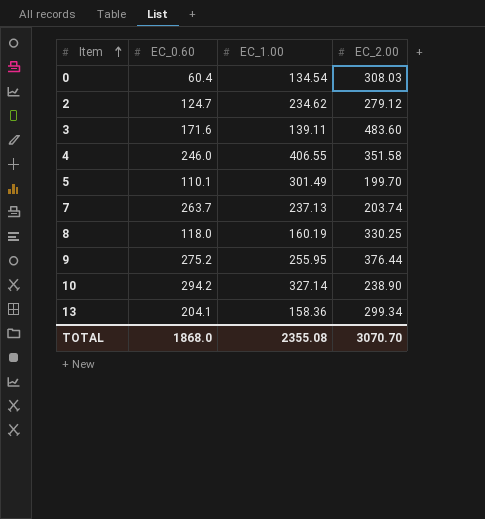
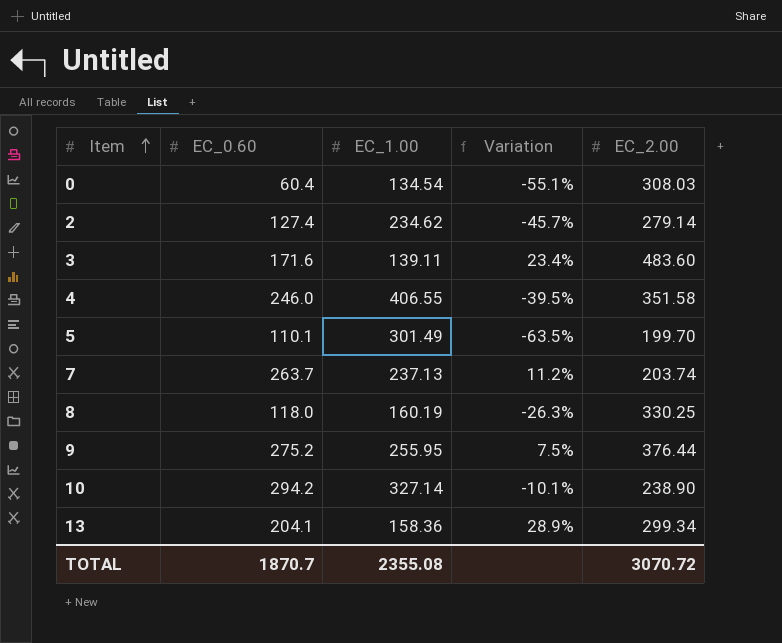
column Variation | formula: none -> ([EC_0.60] - [EC_1.00]) / [EC_1.00]
2 | EC_0.60: 124.7 -> 127.4
2 | EC_2.00: 279.12 -> 279.14
TOTAL | EC_0.60: 1868.0 -> 1870.7
TOTAL | EC_2.00: 3070.70 -> 3070.72

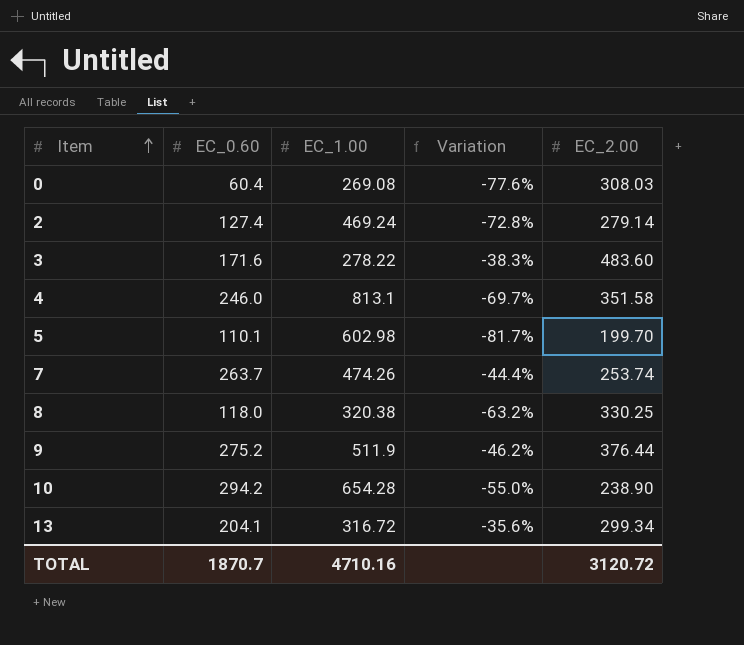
0 | EC_1.00: 134.54 -> 269.08
0 | Variation: -55.1% -> -77.6%
2 | EC_1.00: 234.62 -> 469.24
2 | Variation: -45.7% -> -72.8%
3 | EC_1.00: 139.11 -> 278.22
3 | Variation: 23.4% -> -38.3%
4 | EC_1.00: 406.55 -> 813.1
4 | Variation: -39.5% -> -69.7%
5 | EC_1.00: 301.49 -> 602.98
5 | Variation: -63.5% -> -81.7%
7 | EC_1.00: 237.13 -> 474.26
7 | Variation: 11.2% -> -44.4%
7 | EC_2.00: 203.74 -> 253.74
8 | EC_1.00: 160.19 -> 320.38
8 | Variation: -26.3% -> -63.2%
9 | EC_1.00: 255.95 -> 511.9
9 | Variation: 7.5% -> -46.2%
10 | EC_1.00: 327.14 -> 654.28
10 | Variation: -10.1% -> -55.0%
13 | EC_1.00: 158.36 -> 316.72
13 | Variation: 28.9% -> -35.6%
TOTAL | EC_1.00: 2355.08 -> 4710.16
TOTAL | EC_2.00: 3070.72 -> 3120.72

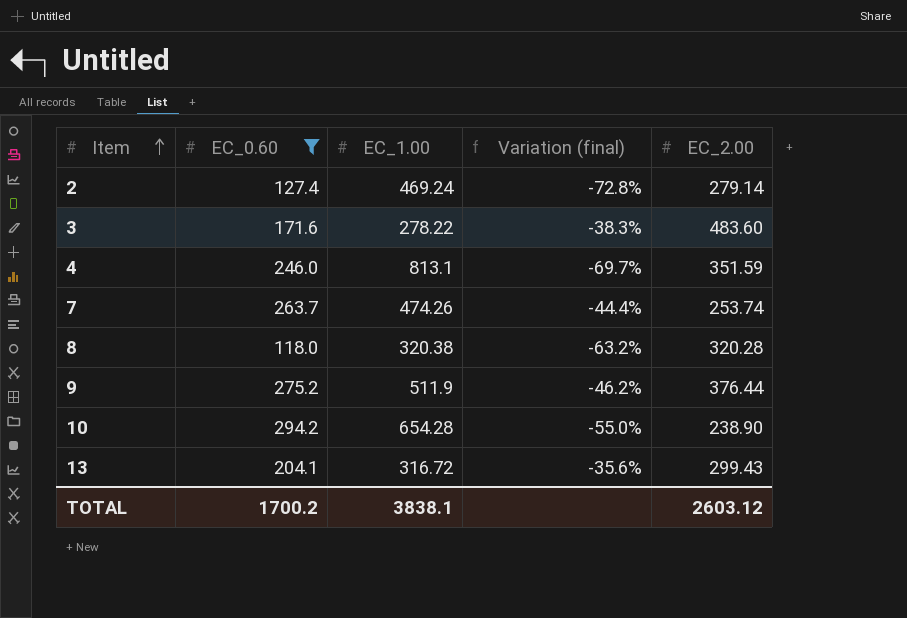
filter: none -> EC_0.60 >= 118.0
column name: Variation -> Variation (final)
4 | EC_2.00: 351.58 -> 351.59
8 | EC_2.00: 330.25 -> 320.28
13 | EC_2.00: 299.34 -> 299.43
TOTAL | EC_0.60: 1870.7 -> 1700.2
TOTAL | EC_1.00: 4710.16 -> 3838.1
TOTAL | EC_2.00: 3120.72 -> 2603.12

